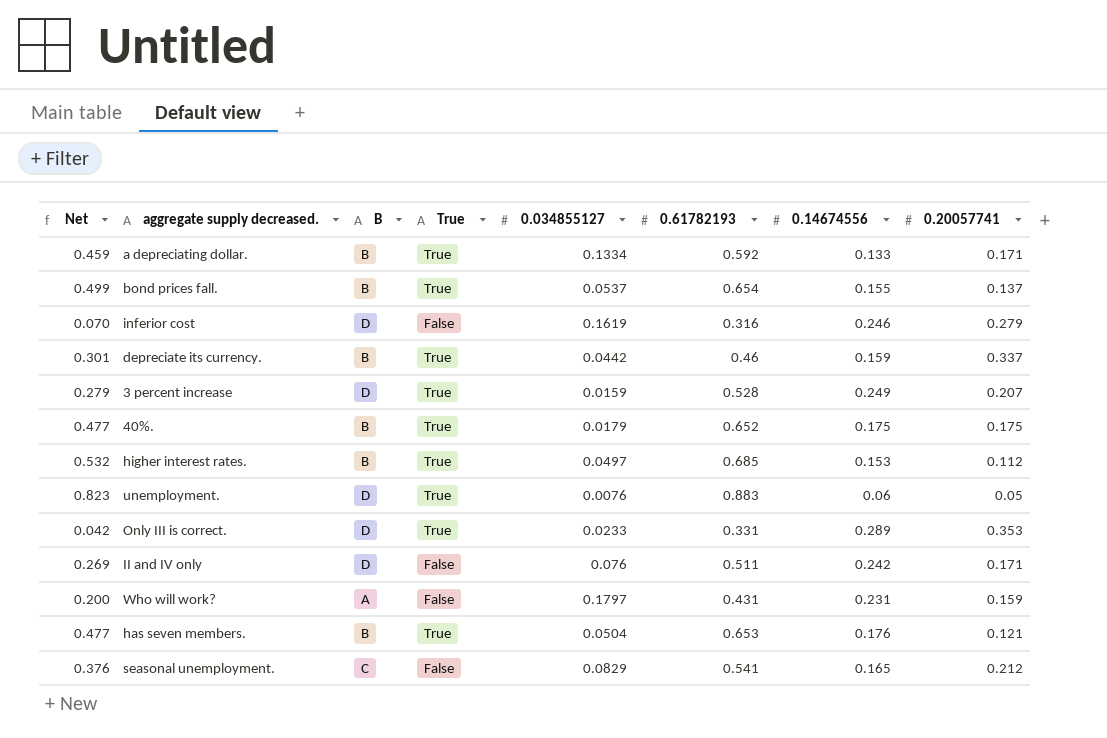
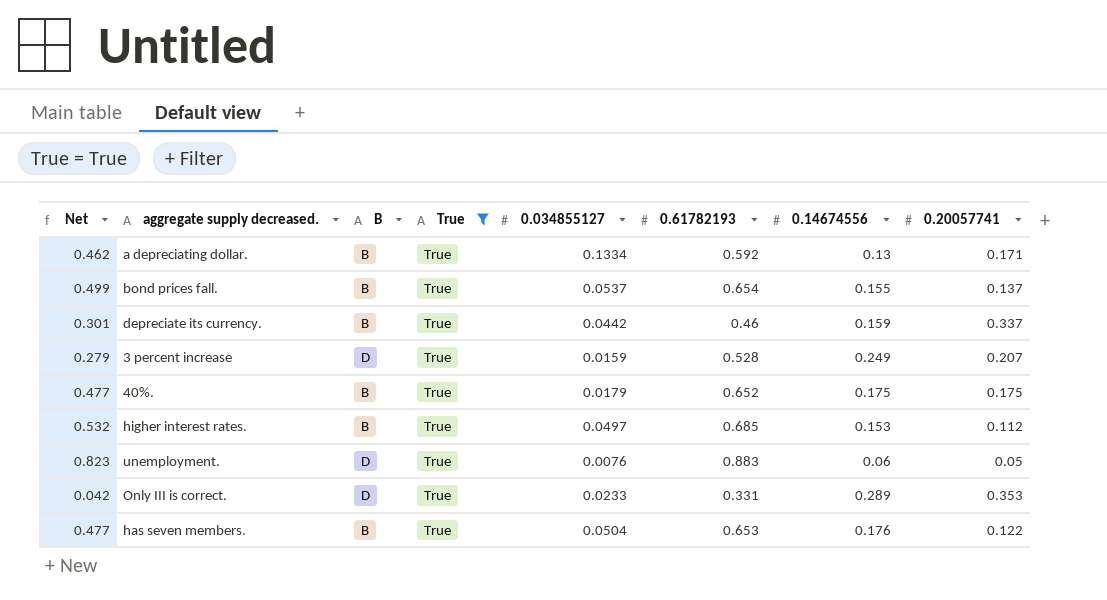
filter: none -> True = True
a depreciating dollar. | Net: 0.459 -> 0.462
a depreciating dollar. | 0.14674556: 0.133 -> 0.13
has seven members. | 0.20057741: 0.121 -> 0.122

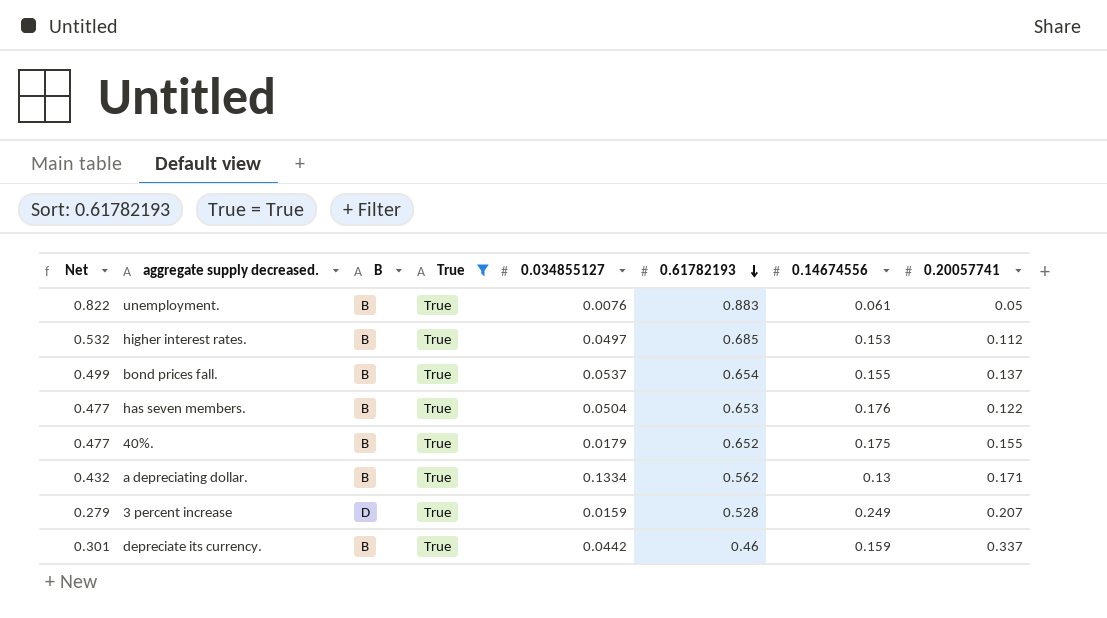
row order: none -> 0.61782193 descending
row Only III is correct.: 0.042 | D | True | 0.0233 | 0.331 | 0.289 | 0.353 -> none
unemployment. | Net: 0.823 -> 0.822
unemployment. | B: D -> B
unemployment. | 0.14674556: 0.06 -> 0.061
40%. | 0.20057741: 0.175 -> 0.155
a depreciating dollar. | Net: 0.462 -> 0.432
a depreciating dollar. | 0.61782193: 0.592 -> 0.562

